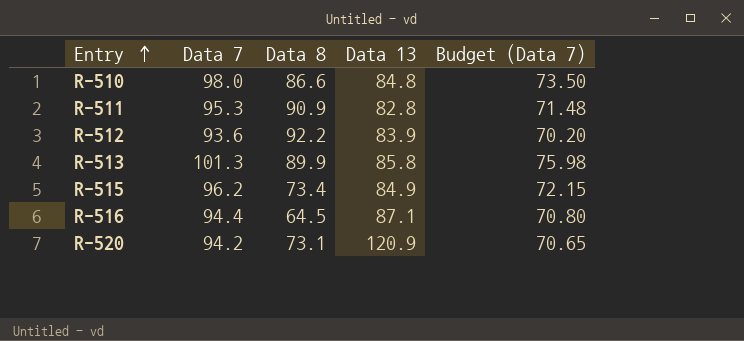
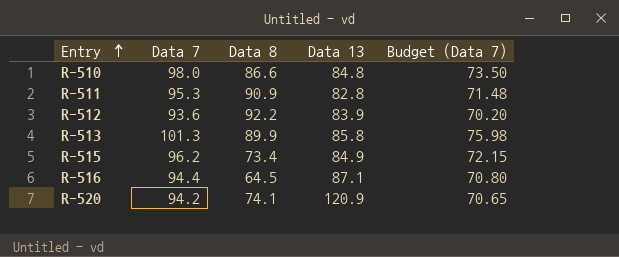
R-520 | Data 8: 73.1 -> 74.1

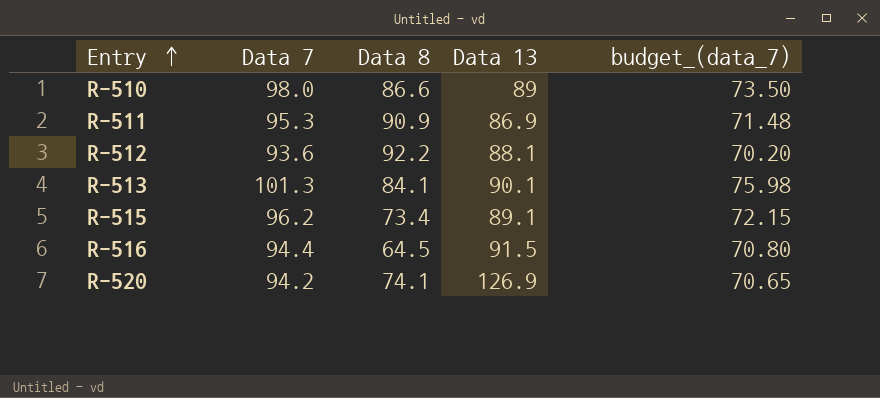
column name: Budget (Data 7) -> budget_(data_7)
R-510 | Data 13: 84.8 -> 89
R-511 | Data 13: 82.8 -> 86.9
R-512 | Data 13: 83.9 -> 88.1
R-513 | Data 8: 89.9 -> 84.1
R-513 | Data 13: 85.8 -> 90.1
R-515 | Data 13: 84.9 -> 89.1
R-516 | Data 13: 87.1 -> 91.5
R-520 | Data 13: 120.9 -> 126.9

